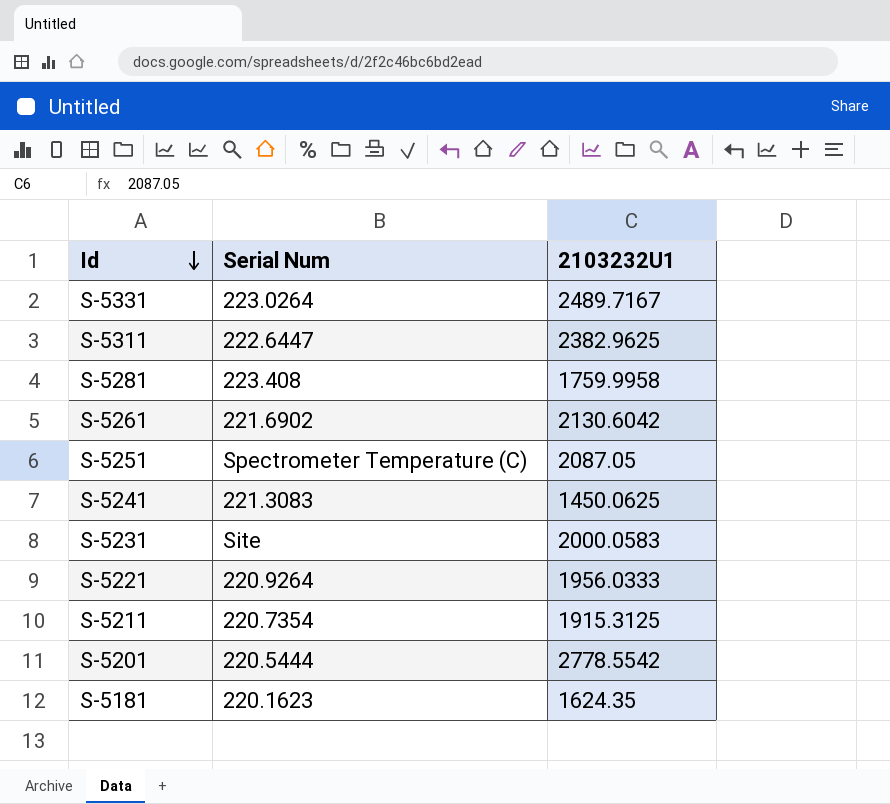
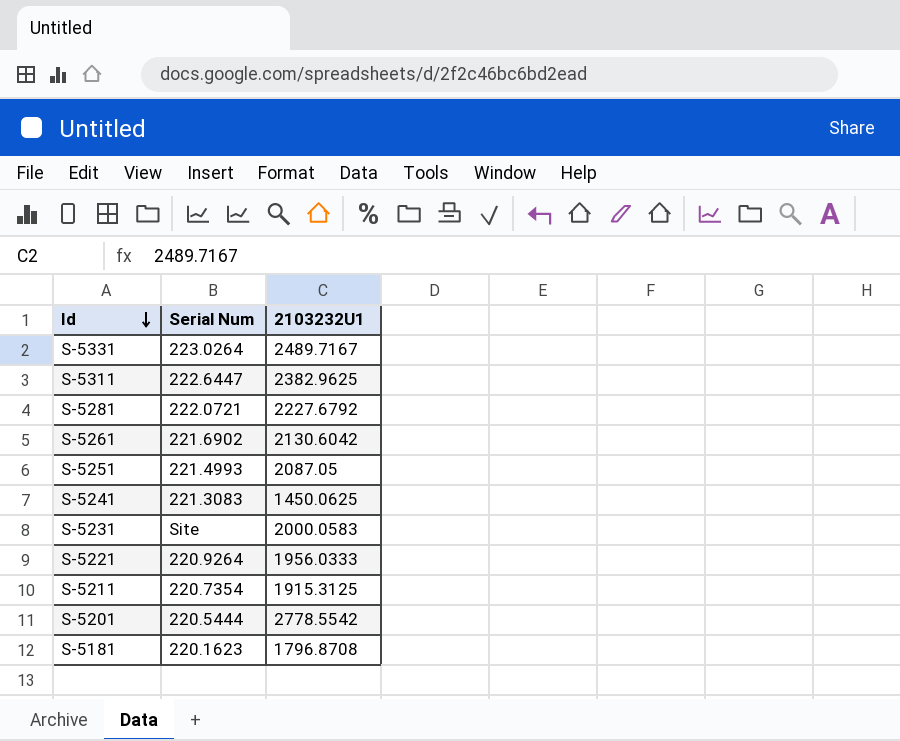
S-5281 | Serial Num: 223.408 -> 222.0721
S-5281 | 2103232U1: 1759.9958 -> 2227.6792
S-5251 | Serial Num: Spectrometer Temperature (C) -> 221.4993
S-5181 | 2103232U1: 1624.35 -> 1796.8708

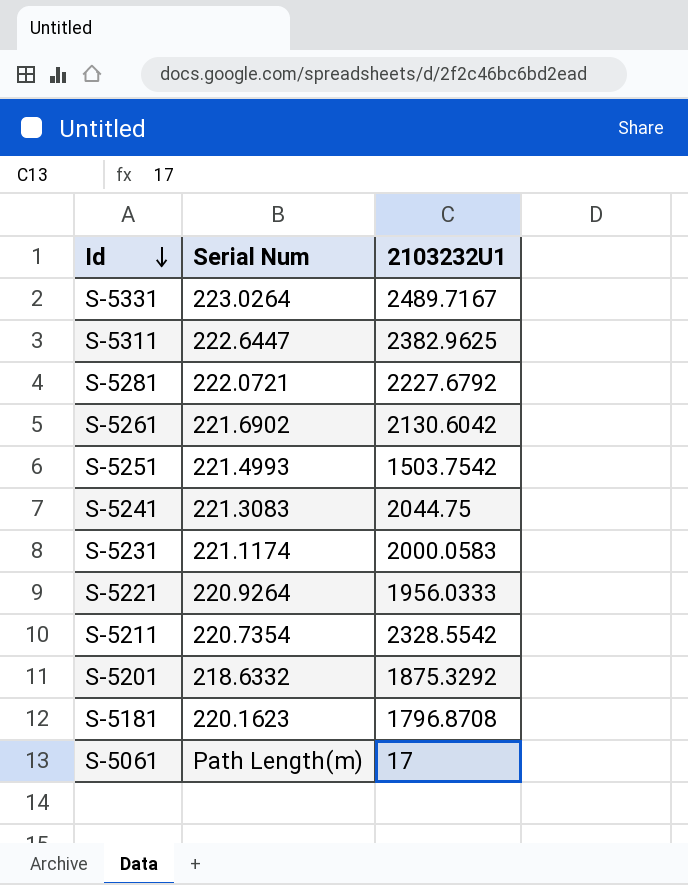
S-5251 | 2103232U1: 2087.05 -> 1503.7542
S-5241 | 2103232U1: 1450.0625 -> 2044.75
S-5231 | Serial Num: Site -> 221.1174
S-5211 | 2103232U1: 1915.3125 -> 2328.5542
S-5201 | Serial Num: 220.5444 -> 218.6332
S-5201 | 2103232U1: 2778.5542 -> 1875.3292
row S-5061: none -> Path Length(m) | 17

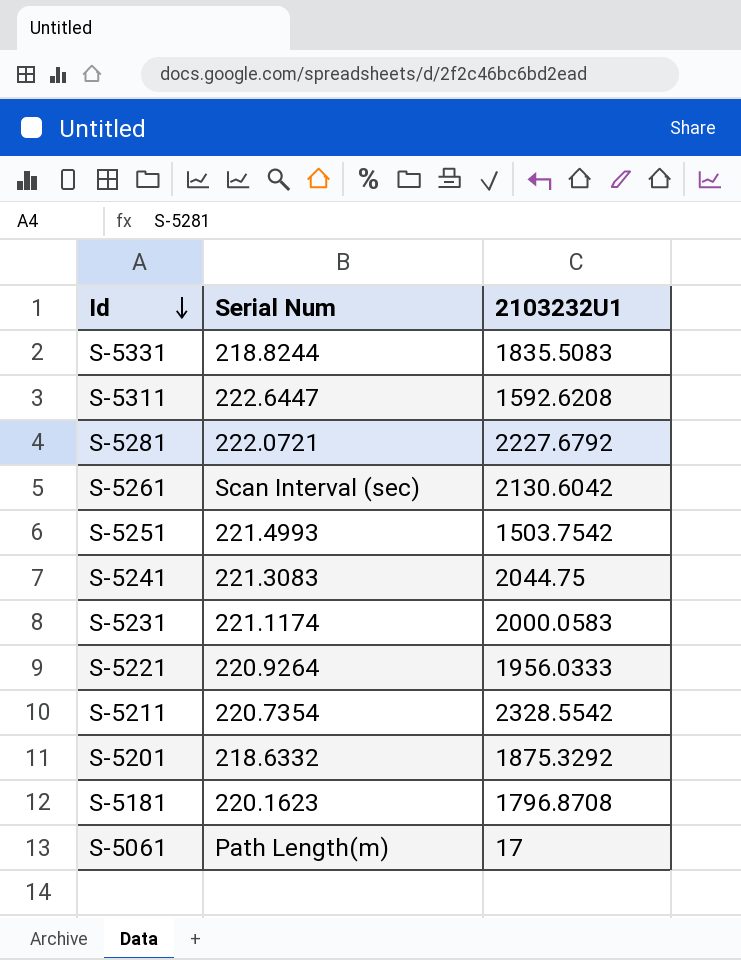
S-5331 | Serial Num: 223.0264 -> 218.8244
S-5331 | 2103232U1: 2489.7167 -> 1835.5083
S-5311 | 2103232U1: 2382.9625 -> 1592.6208
S-5261 | Serial Num: 221.6902 -> Scan Interval (sec)

